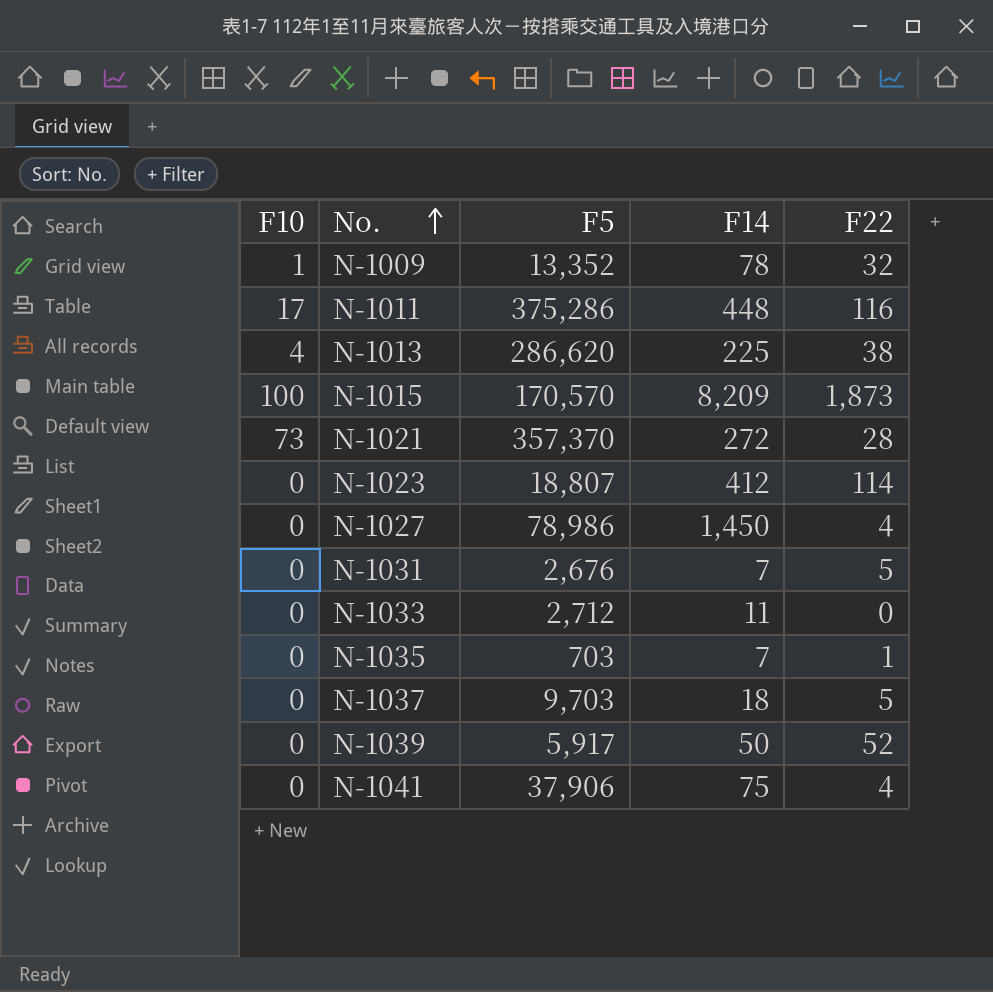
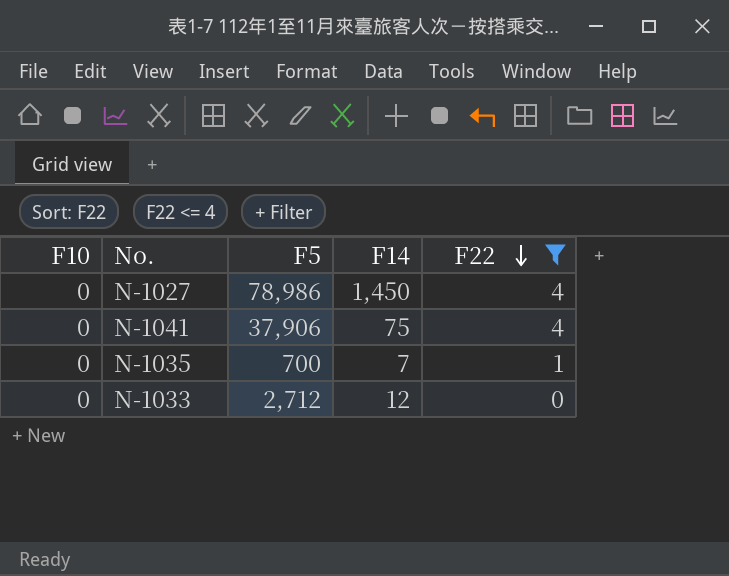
filter: none -> F22 <= 4
row order: No. ascending -> F22 descending
N-1035 | F5: 703 -> 700
N-1033 | F14: 11 -> 12

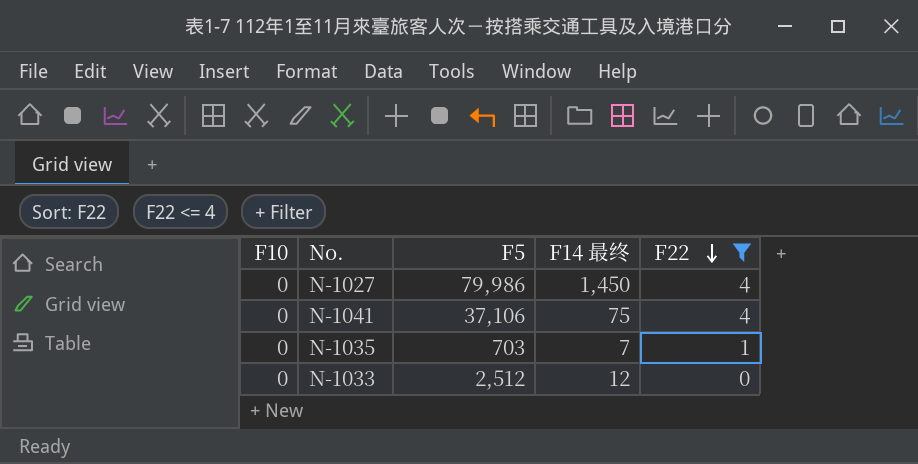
column name: F14 -> F14 最终
N-1027 | F5: 78,986 -> 79,986
N-1041 | F5: 37,906 -> 37,106
N-1035 | F5: 700 -> 703
N-1033 | F5: 2,712 -> 2,512

